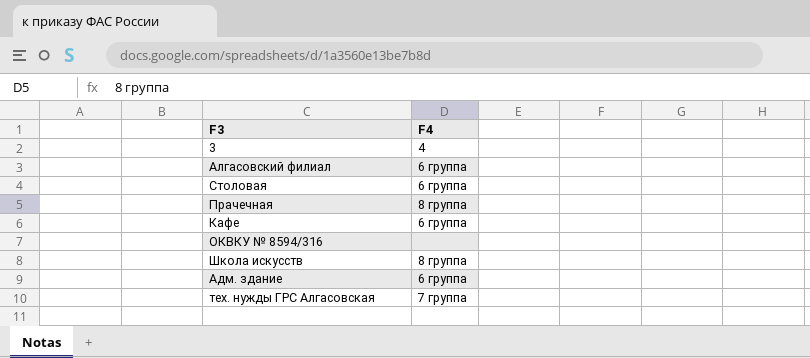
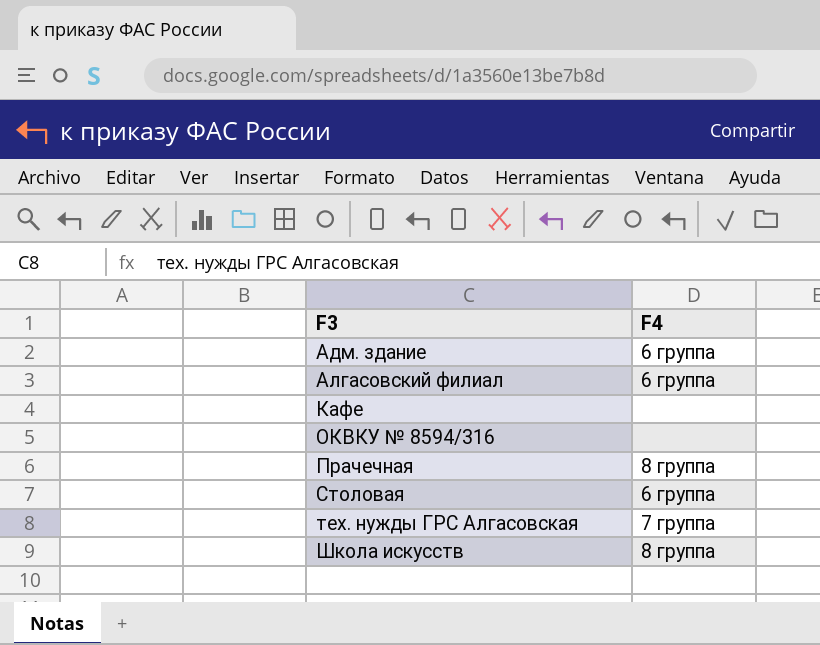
row order: none -> F3 ascending
row 3: 4 -> none
Кафе | F4: 6 группа -> none

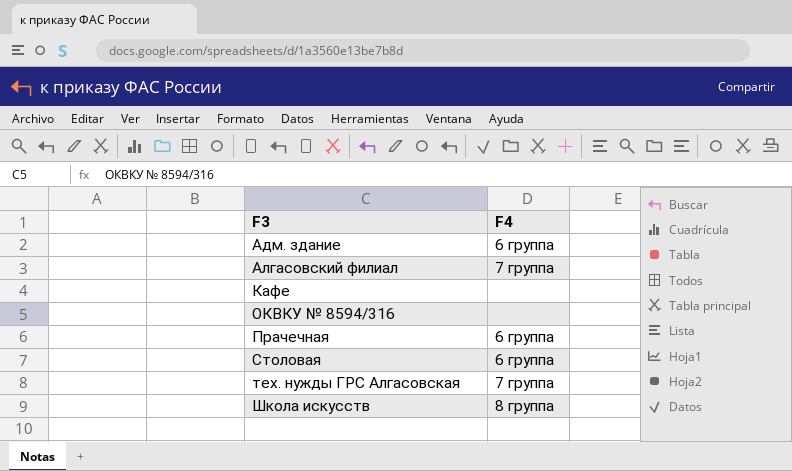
Алгасовский филиал | F4: 6 группа -> 7 группа
Прачечная | F4: 8 группа -> 6 группа

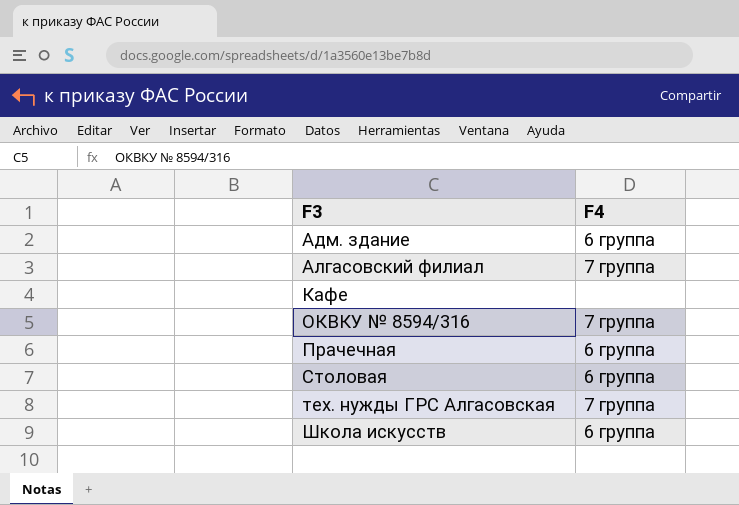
ОКВКУ № 8594/316 | F4: none -> 7 группа
Школа искусств | F4: 8 группа -> 6 группа

